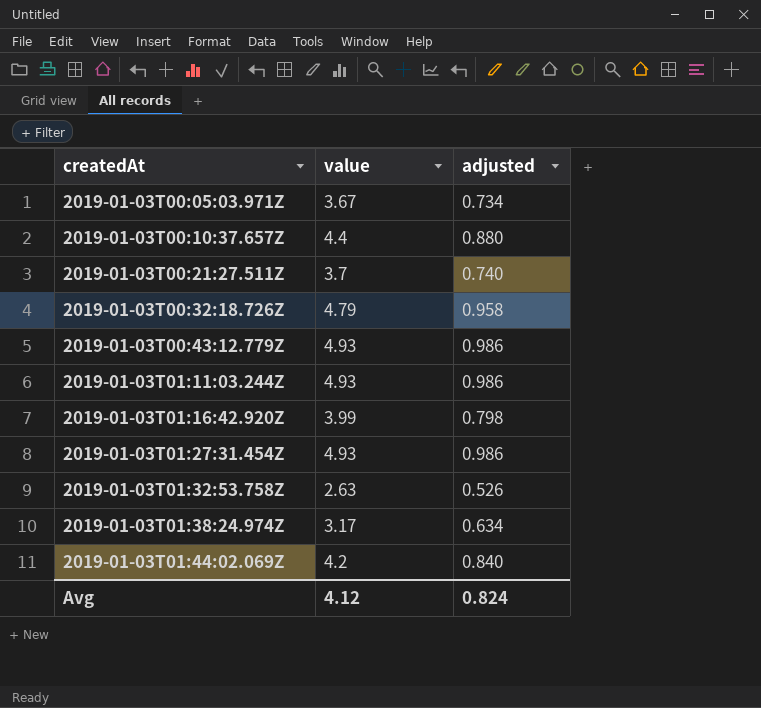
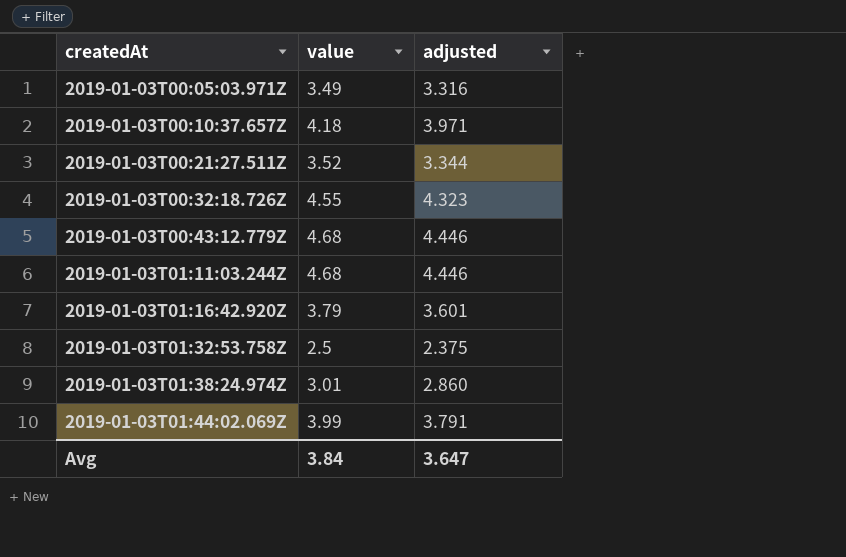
column adjusted | formula: [value] * 0.2 -> [value] * 0.95
row 2019-01-03T01:27:31.454Z: 4.93 | 0.986 -> none
2019-01-03T00:05:03.971Z | value: 3.67 -> 3.49
2019-01-03T00:10:37.657Z | value: 4.4 -> 4.18
2019-01-03T00:21:27.511Z | value: 3.7 -> 3.52
2019-01-03T00:32:18.726Z | value: 4.79 -> 4.55
2019-01-03T00:43:12.779Z | value: 4.93 -> 4.68
2019-01-03T01:11:03.244Z | value: 4.93 -> 4.68
2019-01-03T01:16:42.920Z | value: 3.99 -> 3.79
2019-01-03T01:32:53.758Z | value: 2.63 -> 2.5
2019-01-03T01:38:24.974Z | value: 3.17 -> 3.01
2019-01-03T01:44:02.069Z | value: 4.2 -> 3.99
Avg | value: 4.12 -> 3.84
Avg | adjusted: 0.824 -> 3.647

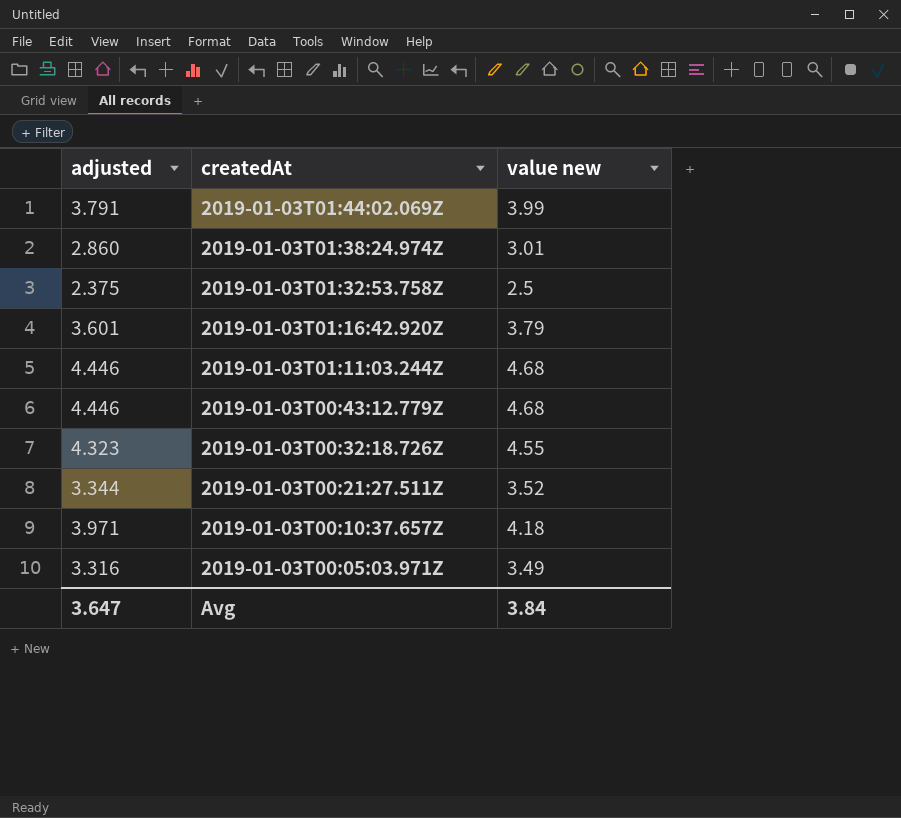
row order: createdAt ascending -> createdAt descending
column adjusted | position: 3 -> 1
column name: value -> value new

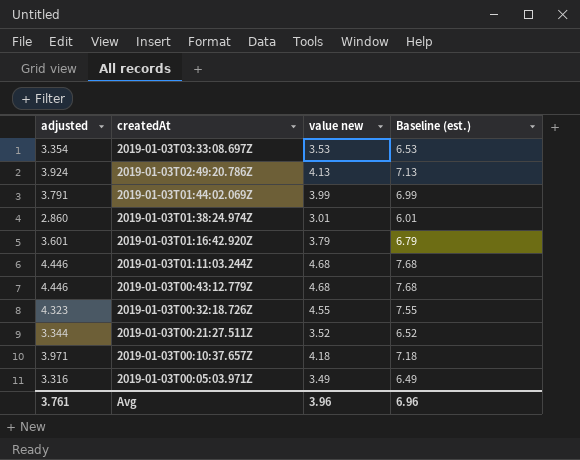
column Baseline (est.) | formula: none -> [value new] + 3
row 2019-01-03T01:32:53.758Z: 2.375 | 2.5 -> none
row 2019-01-03T03:33:08.697Z: none -> 3.354 | 3.53 | 6.53
row 2019-01-03T02:49:20.786Z: none -> 3.924 | 4.13 | 7.13
Avg | adjusted: 3.647 -> 3.761
Avg | value new: 3.84 -> 3.96

